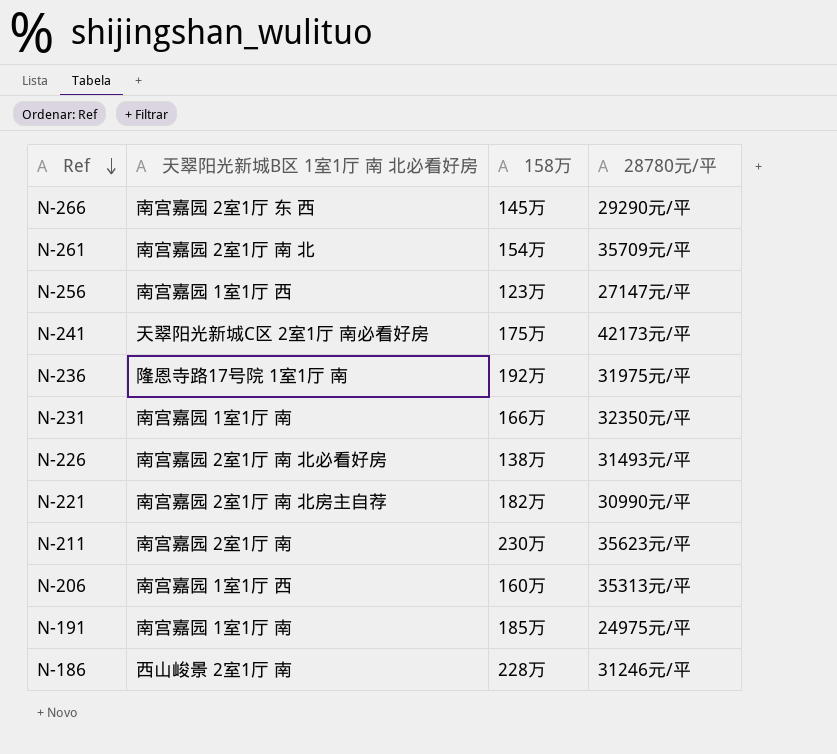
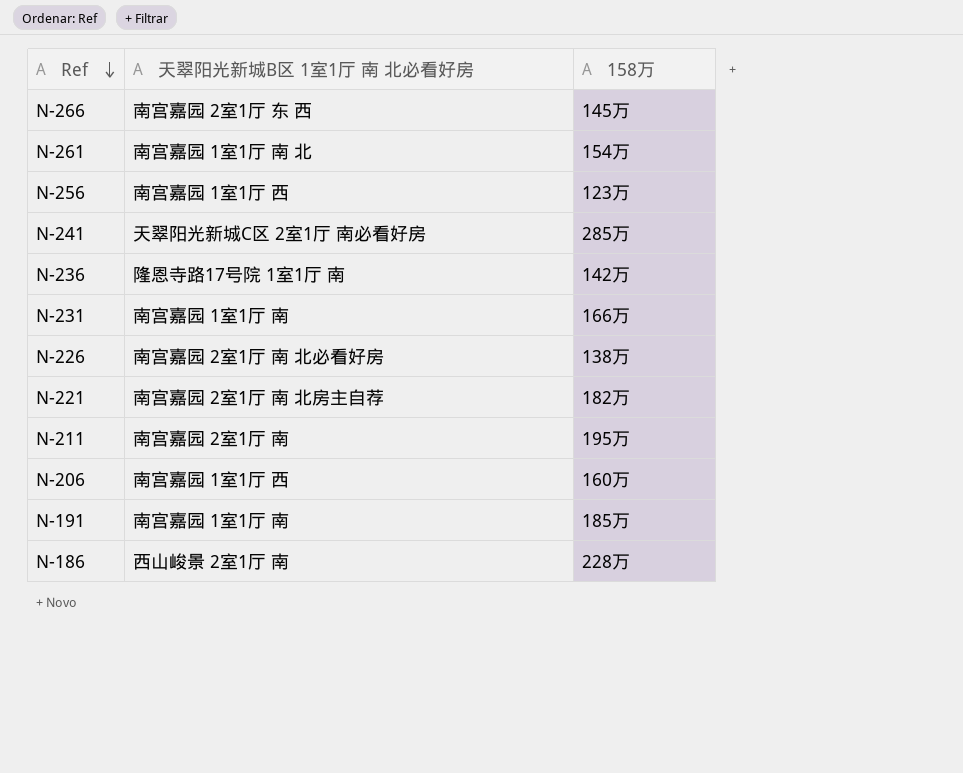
column 28780元/平 | position: 4 -> none
N-261 | 天翠阳光新城B区 1室1厅 南 北必看好房: 南宫嘉园 2室1厅 南 北 -> 南宫嘉园 1室1厅 南 北
N-241 | 158万: 175万 -> 285万
N-236 | 158万: 192万 -> 142万
N-211 | 158万: 230万 -> 195万

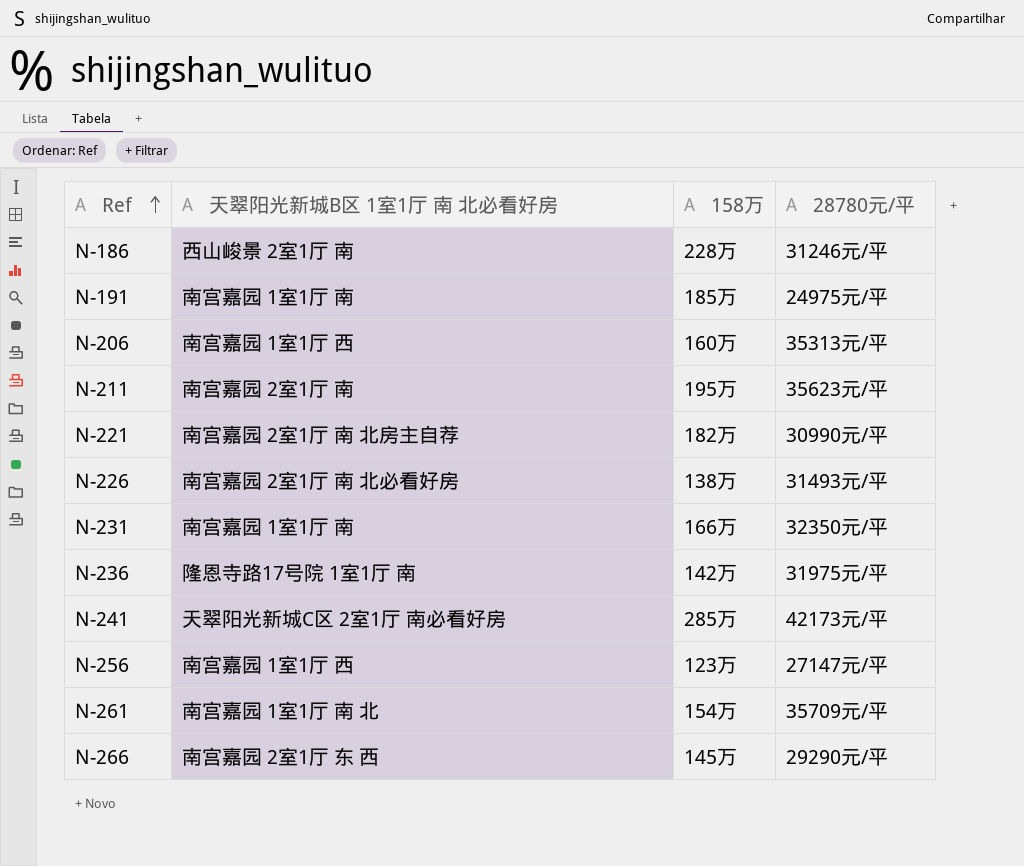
row order: Ref descending -> Ref ascending
column 28780元/平 | position: none -> 4

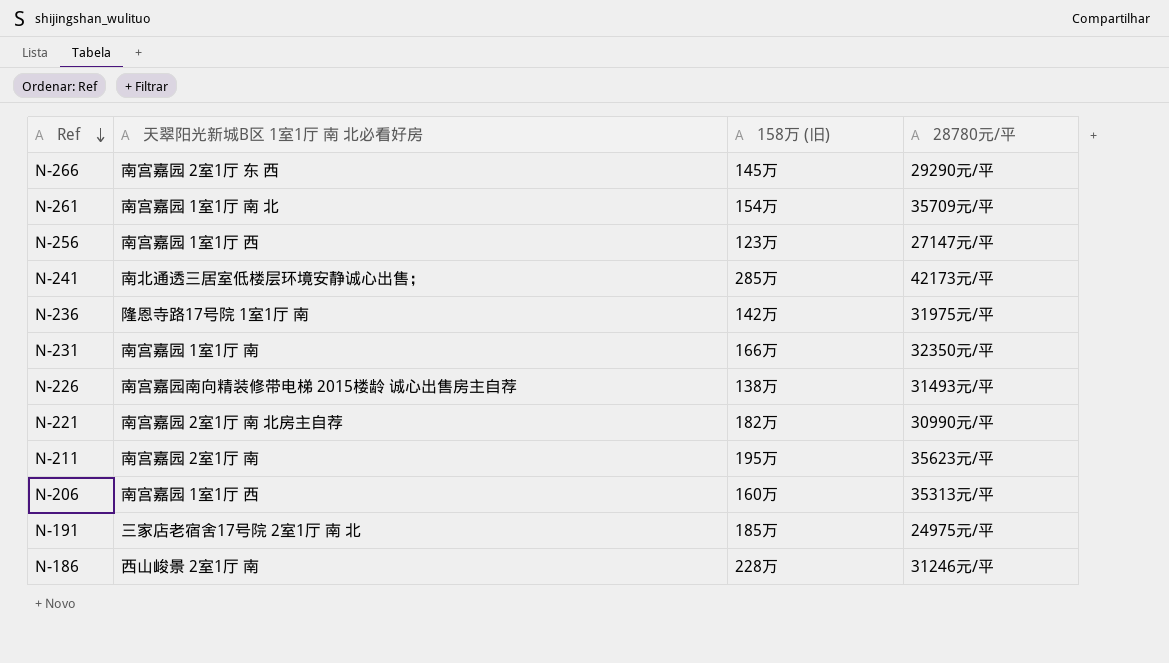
row order: Ref ascending -> Ref descending
column name: 158万 -> 158万 (旧)
N-241 | 天翠阳光新城B区 1室1厅 南 北必看好房: 天翠阳光新城C区 2室1厅 南必看好房 -> 南北通透三居室低楼层环境安静诚心出售；
N-226 | 天翠阳光新城B区 1室1厅 南 北必看好房: 南宫嘉园 2室1厅 南 北必看好房 -> 南宫嘉园南向精装修带电梯 2015楼龄 诚心出售房主自荐
N-191 | 天翠阳光新城B区 1室1厅 南 北必看好房: 南宫嘉园 1室1厅 南 -> 三家店老宿舍17号院 2室1厅 南 北

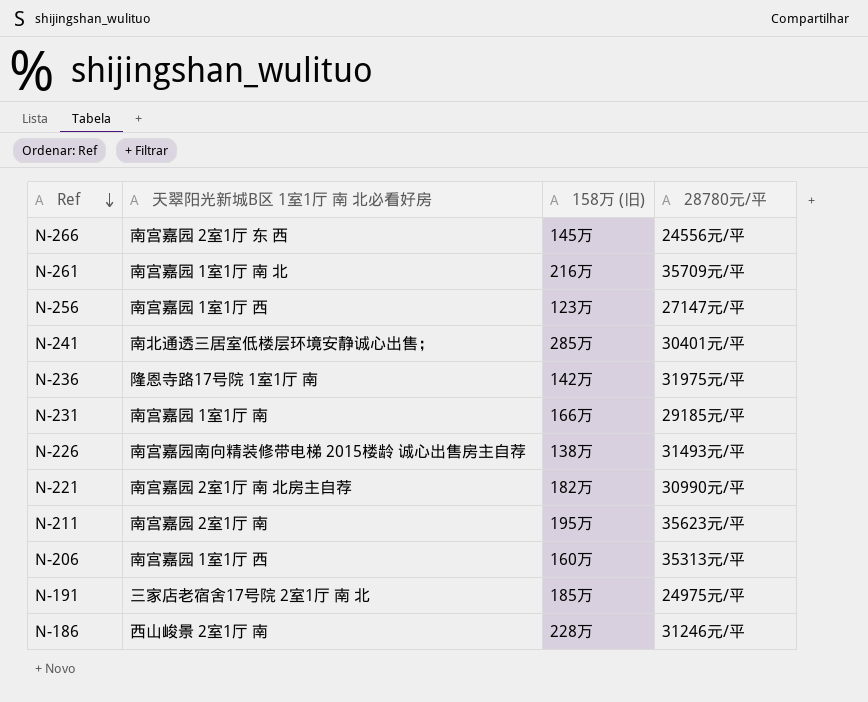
N-266 | 28780元/平: 29290元/平 -> 24556元/平
N-261 | 158万 (旧): 154万 -> 216万
N-241 | 28780元/平: 42173元/平 -> 30401元/平
N-231 | 28780元/平: 32350元/平 -> 29185元/平

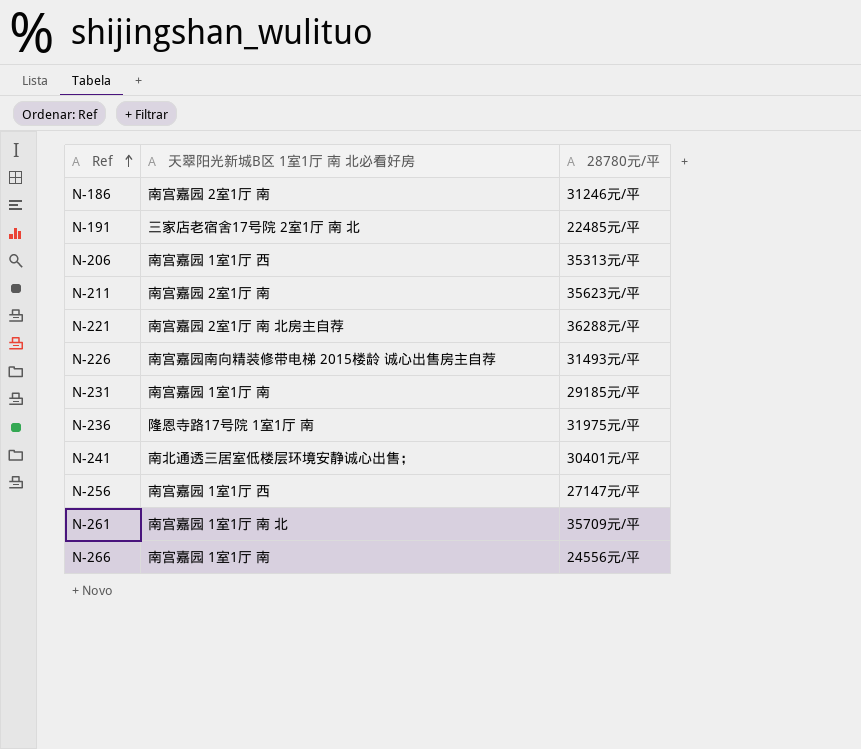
row order: Ref descending -> Ref ascending
column 158万 (旧) | position: 3 -> none
N-186 | 天翠阳光新城B区 1室1厅 南 北必看好房: 西山峻景 2室1厅 南 -> 南宫嘉园 2室1厅 南
N-191 | 28780元/平: 24975元/平 -> 22485元/平
N-221 | 28780元/平: 30990元/平 -> 36288元/平
N-266 | 天翠阳光新城B区 1室1厅 南 北必看好房: 南宫嘉园 2室1厅 东 西 -> 南宫嘉园 1室1厅 南

